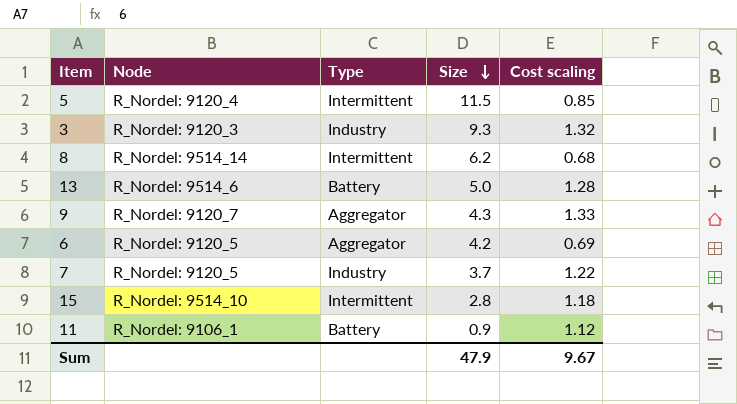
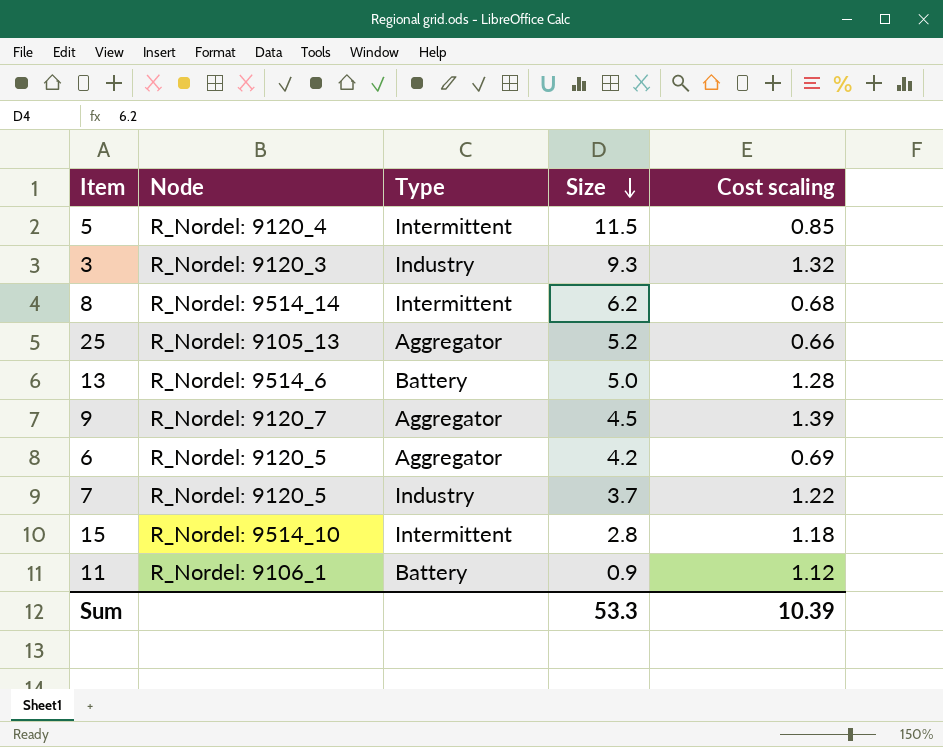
row 25: none -> R_Nordel: 9105_13 | Aggregator | 5.2 | 0.66
9 | Size: 4.3 -> 4.5
9 | Cost scaling: 1.33 -> 1.39
Sum | Size: 47.9 -> 53.3
Sum | Cost scaling: 9.67 -> 10.39

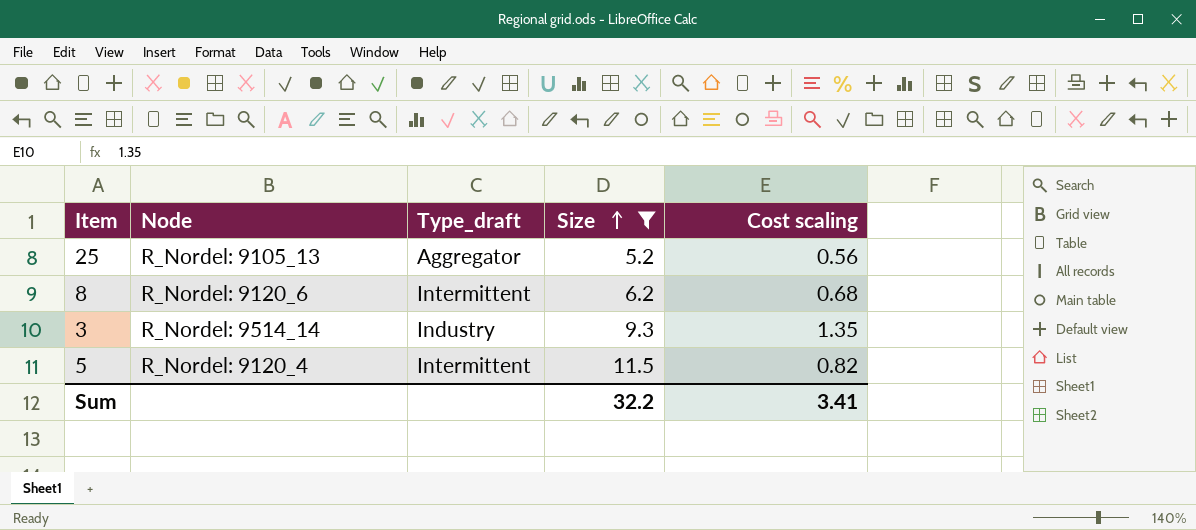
filter: none -> Size >= 5.2
row order: Size descending -> Size ascending
column name: Type -> Type_draft
25 | Cost scaling: 0.66 -> 0.56
8 | Node: R_Nordel: 9514_14 -> R_Nordel: 9120_6
3 | Node: R_Nordel: 9120_3 -> R_Nordel: 9514_14
3 | Cost scaling: 1.32 -> 1.35
5 | Cost scaling: 0.85 -> 0.82
Sum | Size: 53.3 -> 32.2
Sum | Cost scaling: 10.39 -> 3.41

